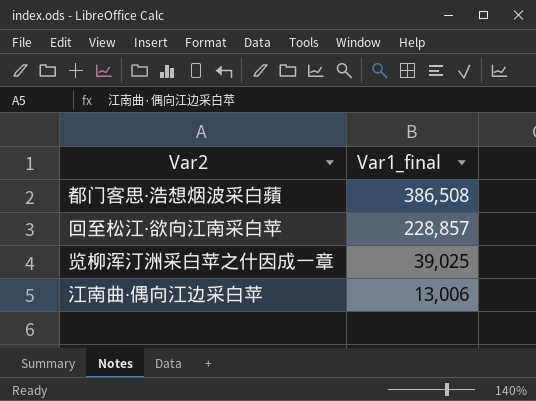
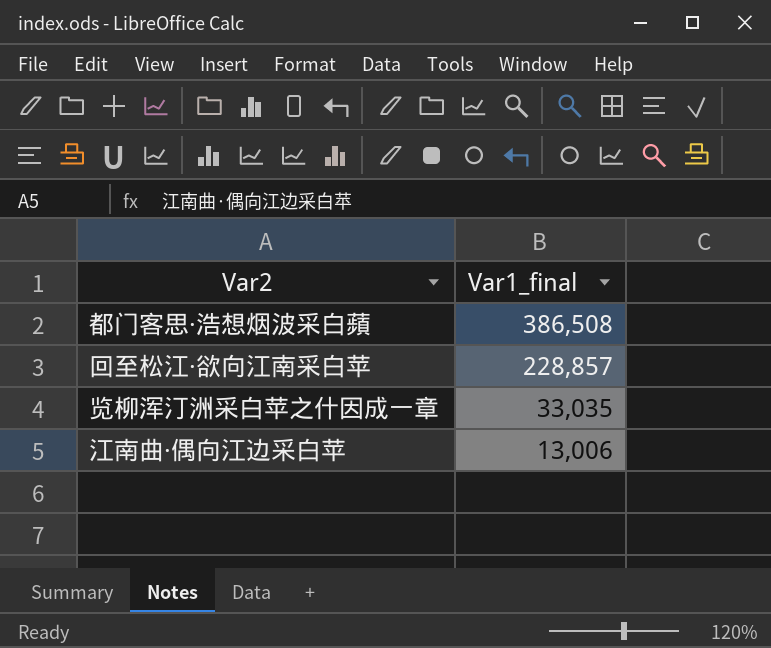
览柳浑汀洲采白苹之什因成一章 | Var1_final: 39,025 -> 33,035

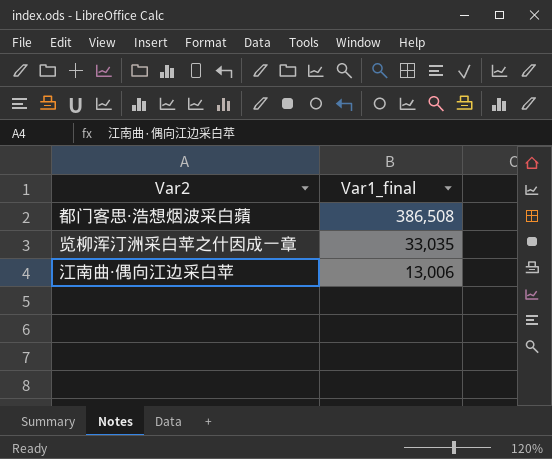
row 回至松江·欲向江南采白苹: 228,857 -> none

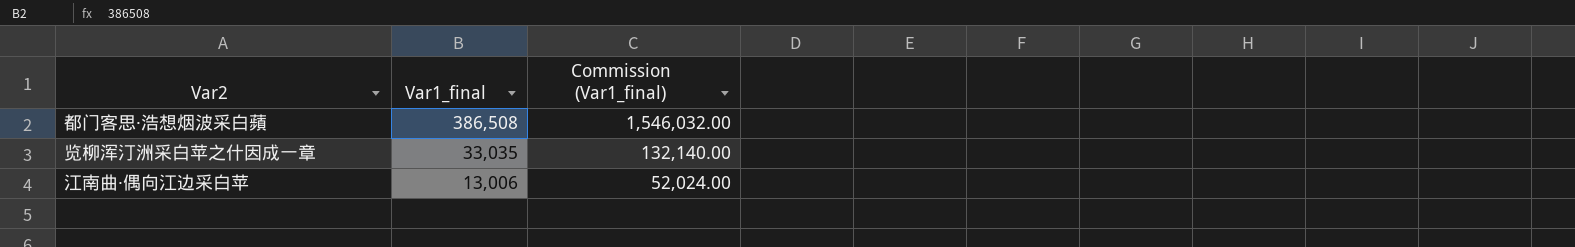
column Commission (Var1_final) | formula: none -> [Var1_final] * 4

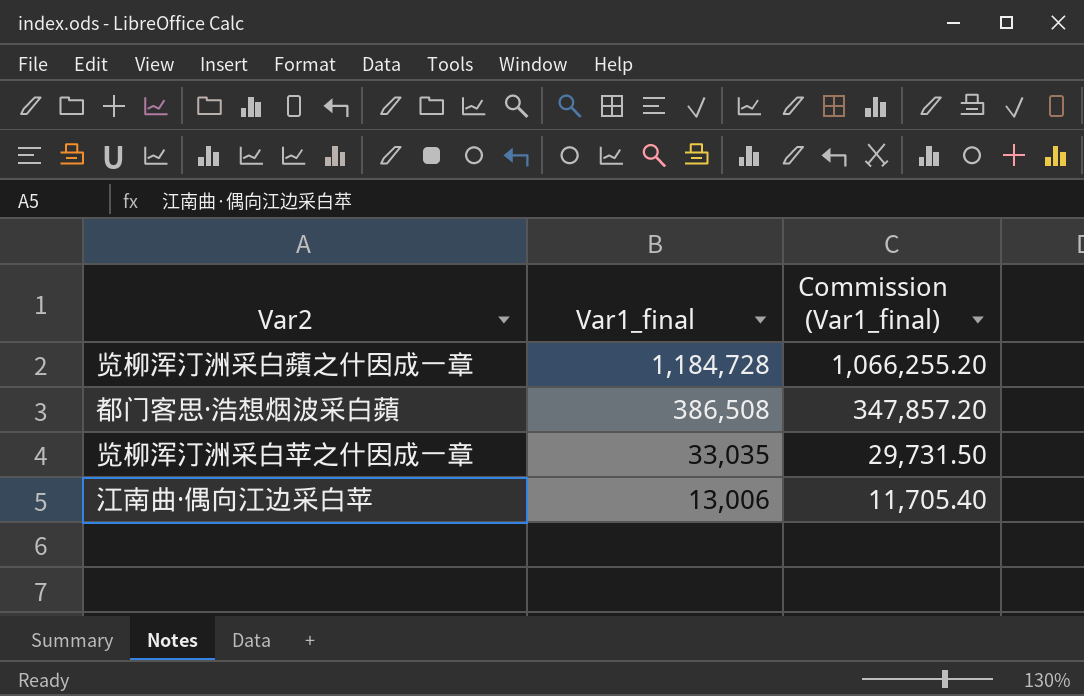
column Commission (Var1_final) | formula: [Var1_final] * 4 -> [Var1_final] * 0.9
row 览柳浑汀洲采白蘋之什因成一章: none -> 1,184,728 | 1,066,255.20

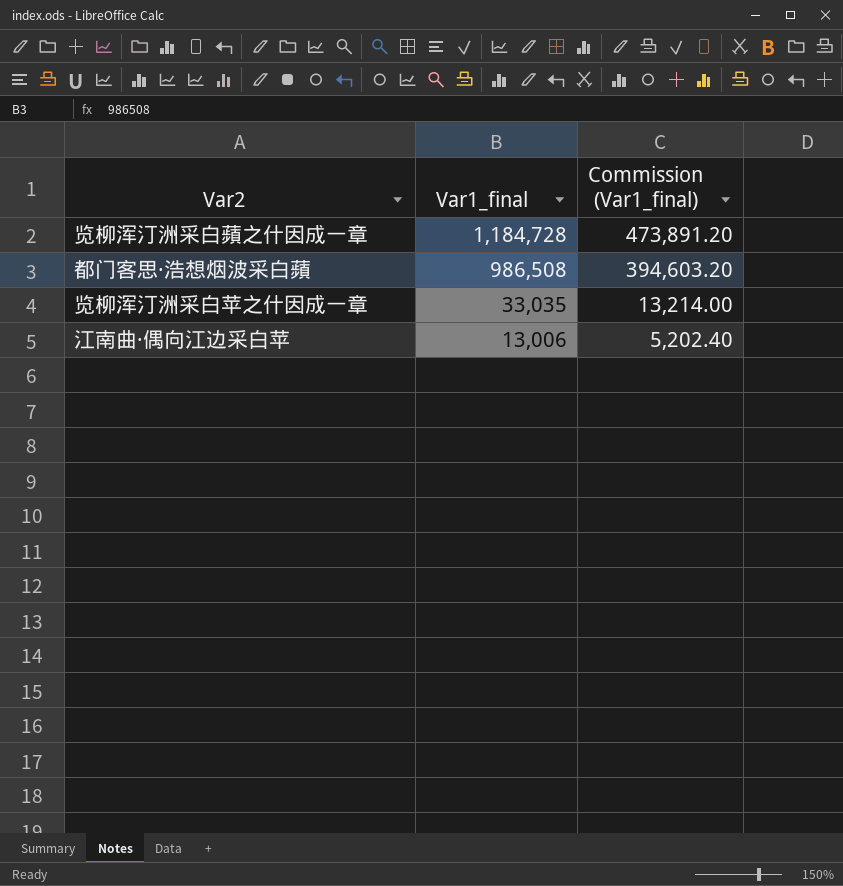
column Commission (Var1_final) | formula: [Var1_final] * 0.9 -> [Var1_final] * 0.4
都门客思·浩想烟波采白蘋 | Var1_final: 386,508 -> 986,508

